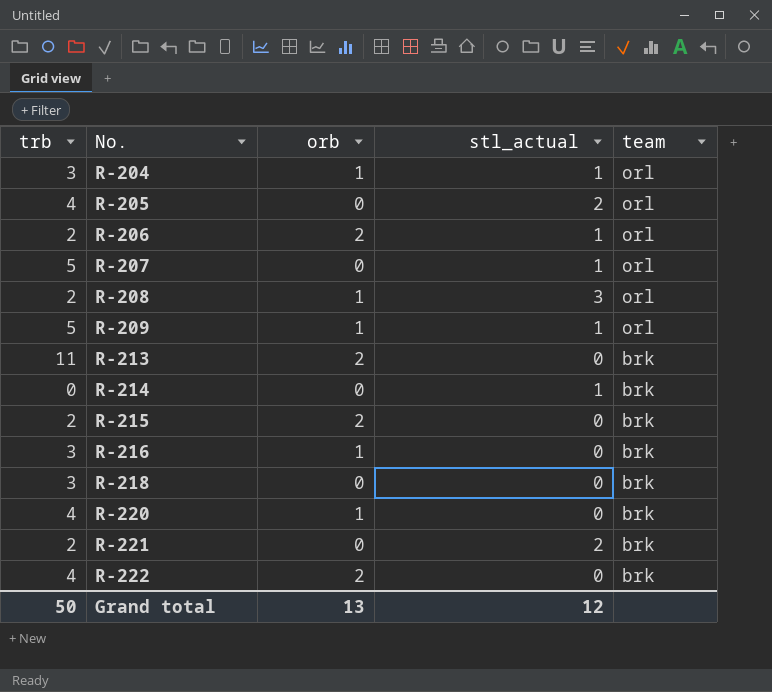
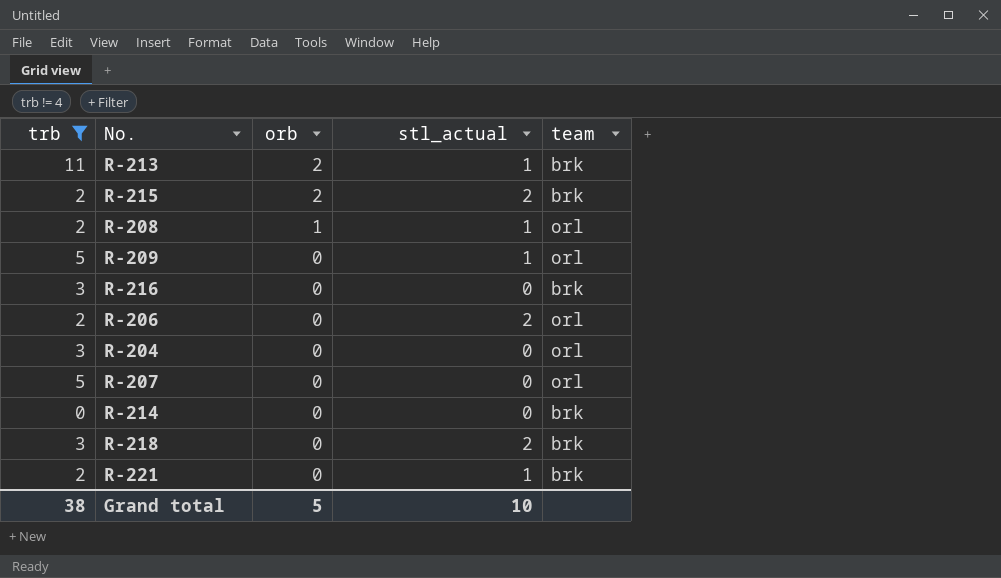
filter: none -> trb != 4
row order: No. ascending -> orb descending
R-213 | stl_actual: 0 -> 1
R-215 | stl_actual: 0 -> 2
R-208 | stl_actual: 3 -> 1
R-209 | orb: 1 -> 0
R-216 | orb: 1 -> 0
R-206 | orb: 2 -> 0
R-206 | stl_actual: 1 -> 2
R-204 | orb: 1 -> 0
R-204 | stl_actual: 1 -> 0
R-207 | stl_actual: 1 -> 0
R-214 | stl_actual: 1 -> 0
R-218 | stl_actual: 0 -> 2
R-221 | stl_actual: 2 -> 1
Grand total | trb: 50 -> 38
Grand total | orb: 13 -> 5
Grand total | stl_actual: 12 -> 10

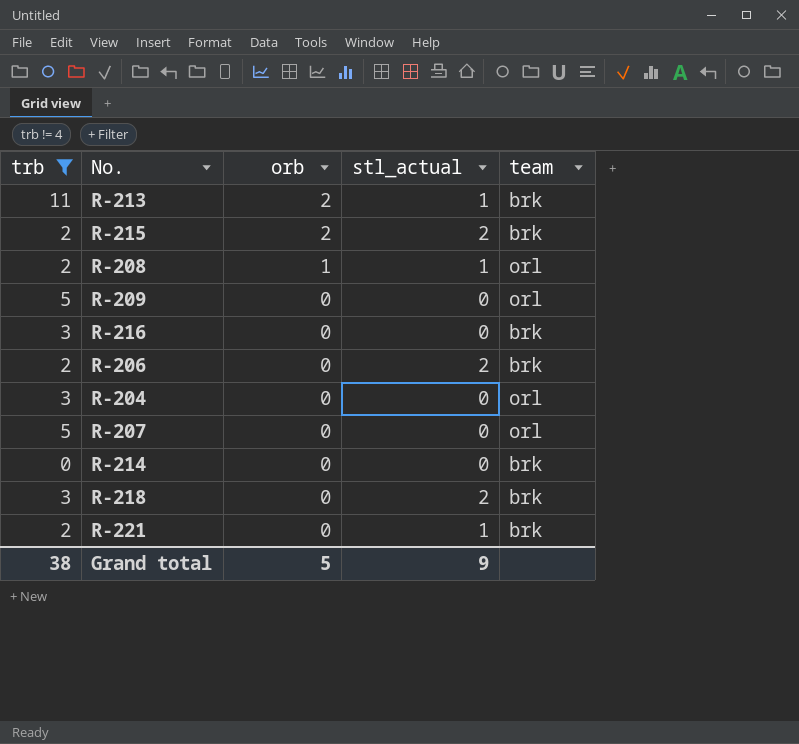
R-209 | stl_actual: 1 -> 0
R-206 | team: orl -> brk
Grand total | stl_actual: 10 -> 9

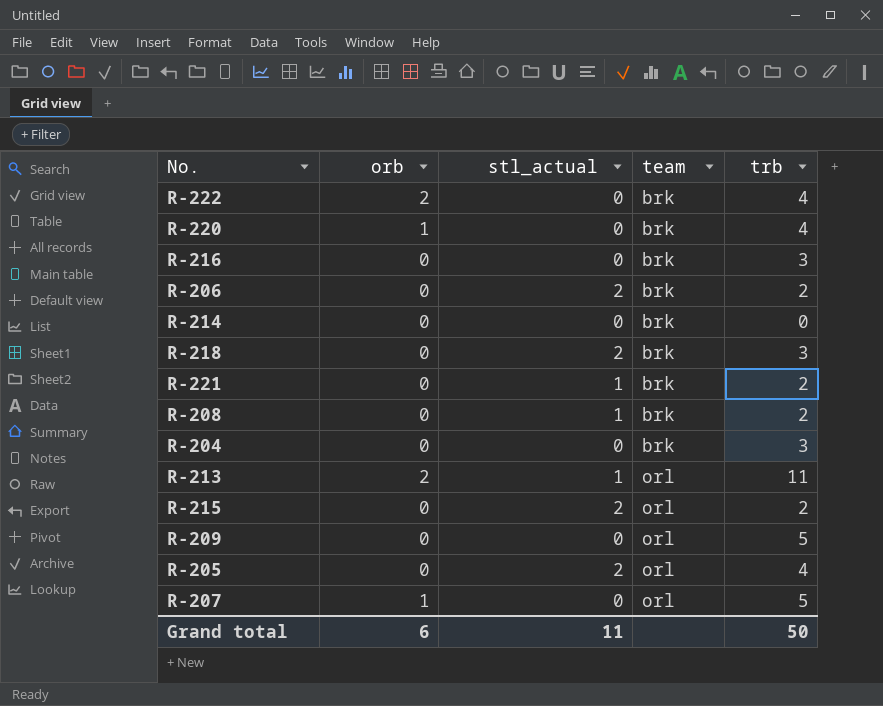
filter: trb != 4 -> none
row order: orb descending -> team ascending
column trb | position: 1 -> 5
R-208 | orb: 1 -> 0
R-208 | team: orl -> brk
R-204 | team: orl -> brk
R-213 | team: brk -> orl
R-215 | orb: 2 -> 0
R-215 | team: brk -> orl
R-207 | orb: 0 -> 1
Grand total | orb: 5 -> 6
Grand total | stl_actual: 9 -> 11
Grand total | trb: 38 -> 50

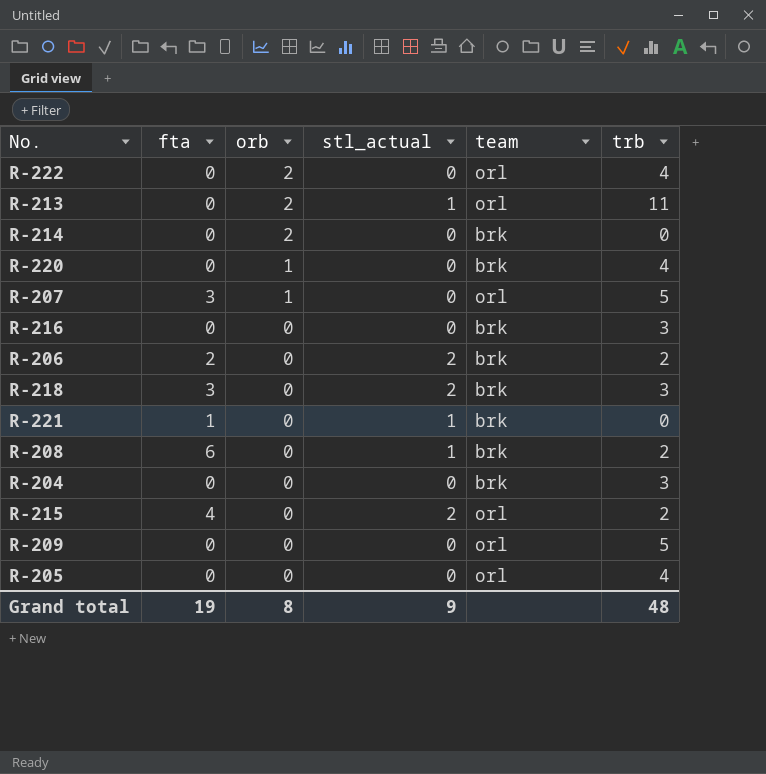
row order: team ascending -> orb descending
column fta | position: none -> 2
R-222 | team: brk -> orl
R-214 | orb: 0 -> 2
R-221 | trb: 2 -> 0
R-205 | stl_actual: 2 -> 0
Grand total | orb: 6 -> 8
Grand total | stl_actual: 11 -> 9
Grand total | trb: 50 -> 48

